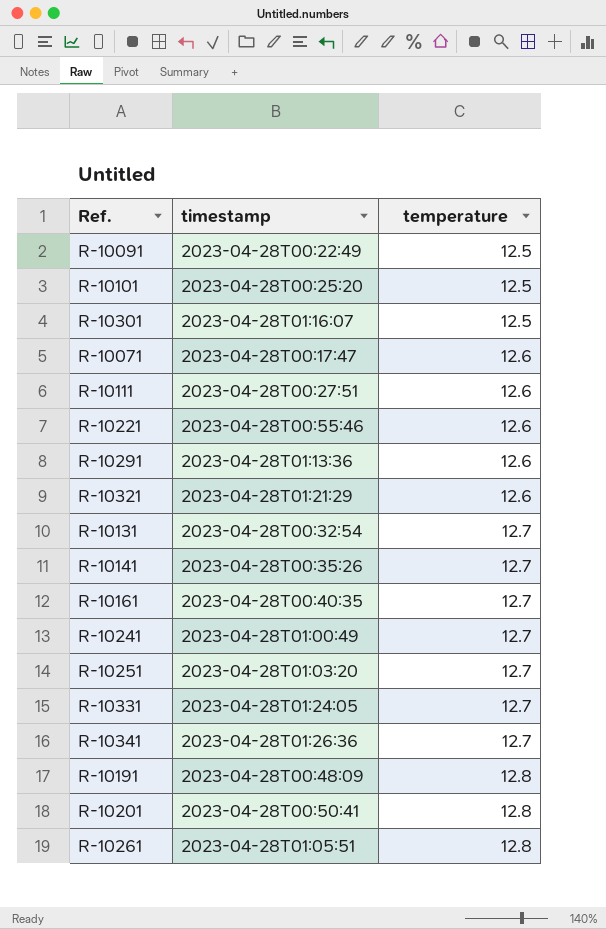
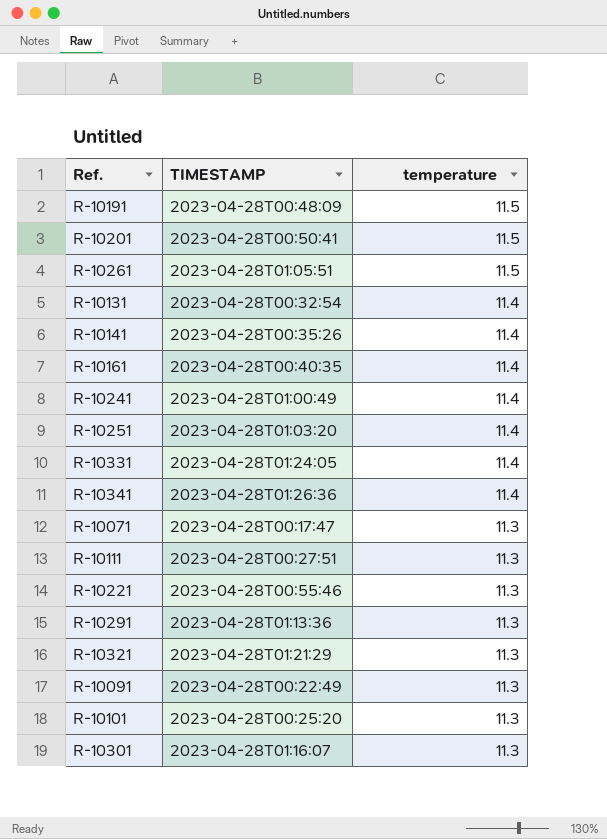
row order: temperature ascending -> temperature descending
column name: timestamp -> TIMESTAMP
R-10191 | temperature: 12.8 -> 11.5
R-10201 | temperature: 12.8 -> 11.5
R-10261 | temperature: 12.8 -> 11.5
R-10131 | temperature: 12.7 -> 11.4
R-10141 | temperature: 12.7 -> 11.4
R-10161 | temperature: 12.7 -> 11.4
R-10241 | temperature: 12.7 -> 11.4
R-10251 | temperature: 12.7 -> 11.4
R-10331 | temperature: 12.7 -> 11.4
R-10341 | temperature: 12.7 -> 11.4
R-10071 | temperature: 12.6 -> 11.3
R-10111 | temperature: 12.6 -> 11.3
R-10221 | temperature: 12.6 -> 11.3
R-10291 | temperature: 12.6 -> 11.3
R-10321 | temperature: 12.6 -> 11.3
R-10091 | temperature: 12.5 -> 11.3
R-10101 | temperature: 12.5 -> 11.3
R-10301 | temperature: 12.5 -> 11.3

